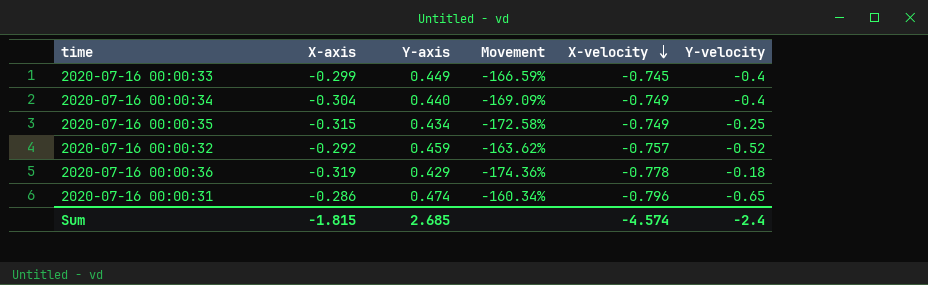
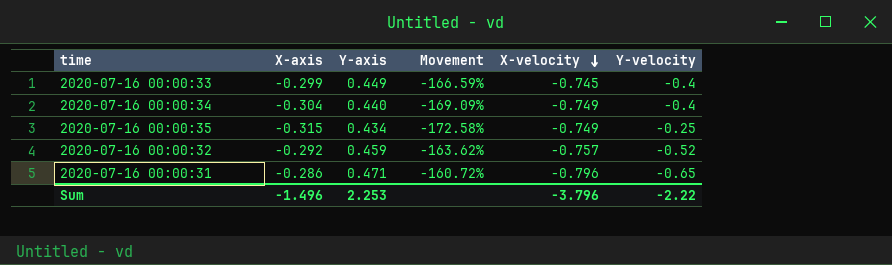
row 2020-07-16 00:00:36: -0.319 | 0.429 | -174.36% | -0.778 | -0.18 -> none
2020-07-16 00:00:31 | Y-axis: 0.474 -> 0.471
2020-07-16 00:00:31 | Movement: -160.34% -> -160.72%
Sum | X-axis: -1.815 -> -1.496
Sum | Y-axis: 2.685 -> 2.253
Sum | X-velocity: -4.574 -> -3.796
Sum | Y-velocity: -2.4 -> -2.22

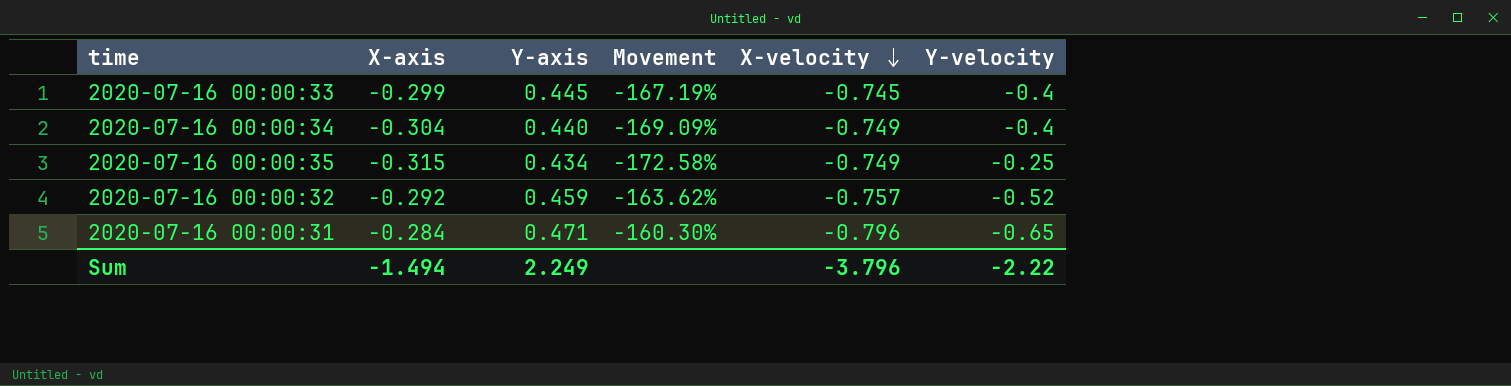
2020-07-16 00:00:33 | Y-axis: 0.449 -> 0.445
2020-07-16 00:00:33 | Movement: -166.59% -> -167.19%
2020-07-16 00:00:31 | X-axis: -0.286 -> -0.284
2020-07-16 00:00:31 | Movement: -160.72% -> -160.30%
Sum | X-axis: -1.496 -> -1.494
Sum | Y-axis: 2.253 -> 2.249

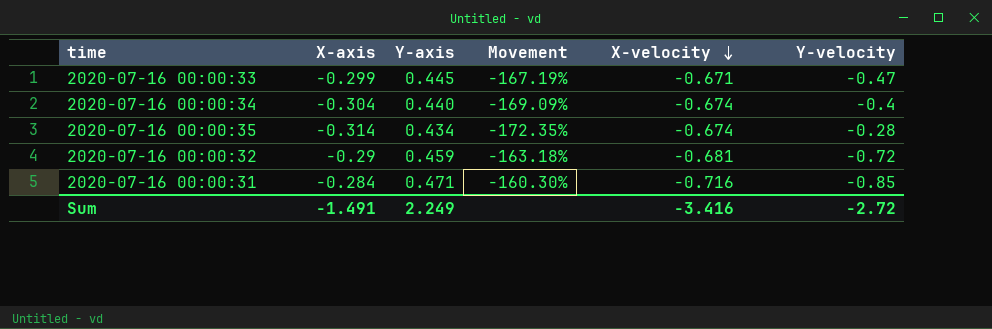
2020-07-16 00:00:33 | X-velocity: -0.745 -> -0.671
2020-07-16 00:00:33 | Y-velocity: -0.4 -> -0.47
2020-07-16 00:00:34 | X-velocity: -0.749 -> -0.674
2020-07-16 00:00:35 | X-axis: -0.315 -> -0.314
2020-07-16 00:00:35 | Movement: -172.58% -> -172.35%
2020-07-16 00:00:35 | X-velocity: -0.749 -> -0.674
2020-07-16 00:00:35 | Y-velocity: -0.25 -> -0.28
2020-07-16 00:00:32 | X-axis: -0.292 -> -0.29
2020-07-16 00:00:32 | Movement: -163.62% -> -163.18%
2020-07-16 00:00:32 | X-velocity: -0.757 -> -0.681
2020-07-16 00:00:32 | Y-velocity: -0.52 -> -0.72
2020-07-16 00:00:31 | X-velocity: -0.796 -> -0.716
2020-07-16 00:00:31 | Y-velocity: -0.65 -> -0.85
Sum | X-axis: -1.494 -> -1.491
Sum | X-velocity: -3.796 -> -3.416
Sum | Y-velocity: -2.22 -> -2.72

